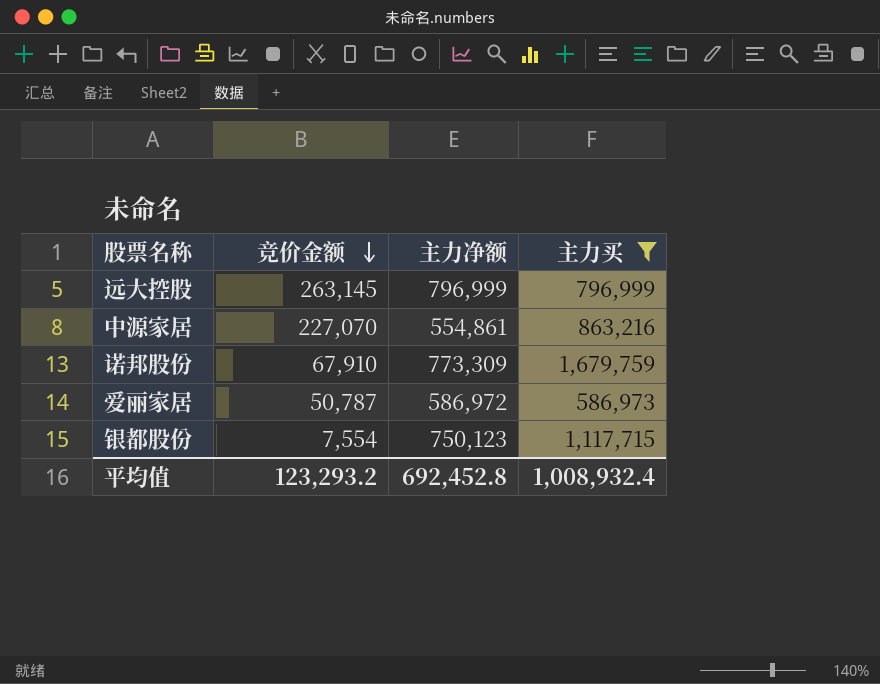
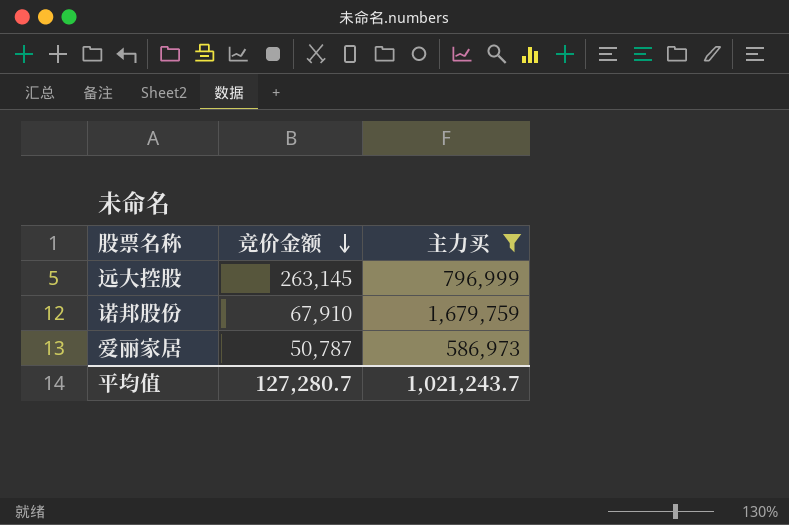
column 主力净额 | position: 3 -> none
row 中源家居: 227,070 | 554,861 | 863,216 -> none
row 银都股份: 7,554 | 750,123 | 1,117,715 -> none
平均值 | 竞价金额: 123,293.2 -> 127,280.7
平均值 | 主力买: 1,008,932.4 -> 1,021,243.7

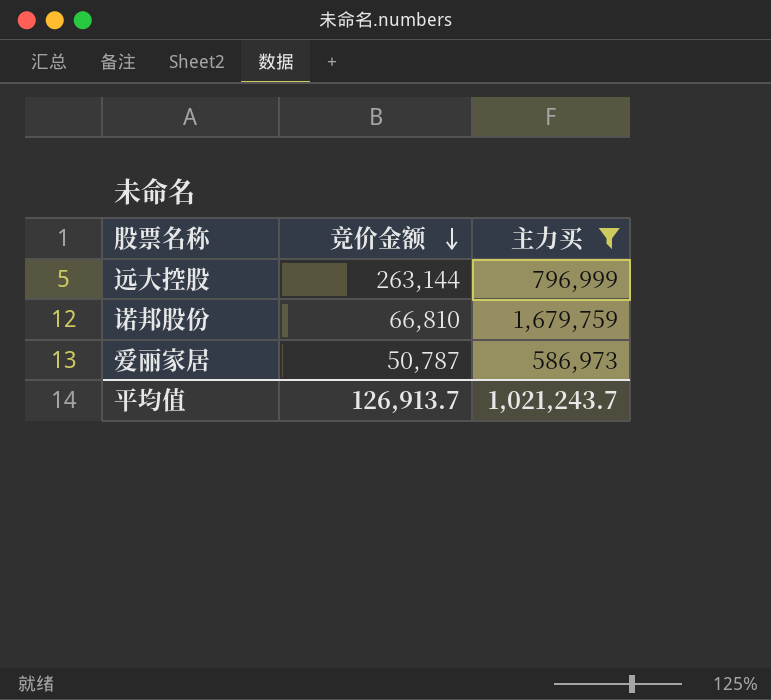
远大控股 | 竞价金额: 263,145 -> 263,144
诺邦股份 | 竞价金额: 67,910 -> 66,810
平均值 | 竞价金额: 127,280.7 -> 126,913.7

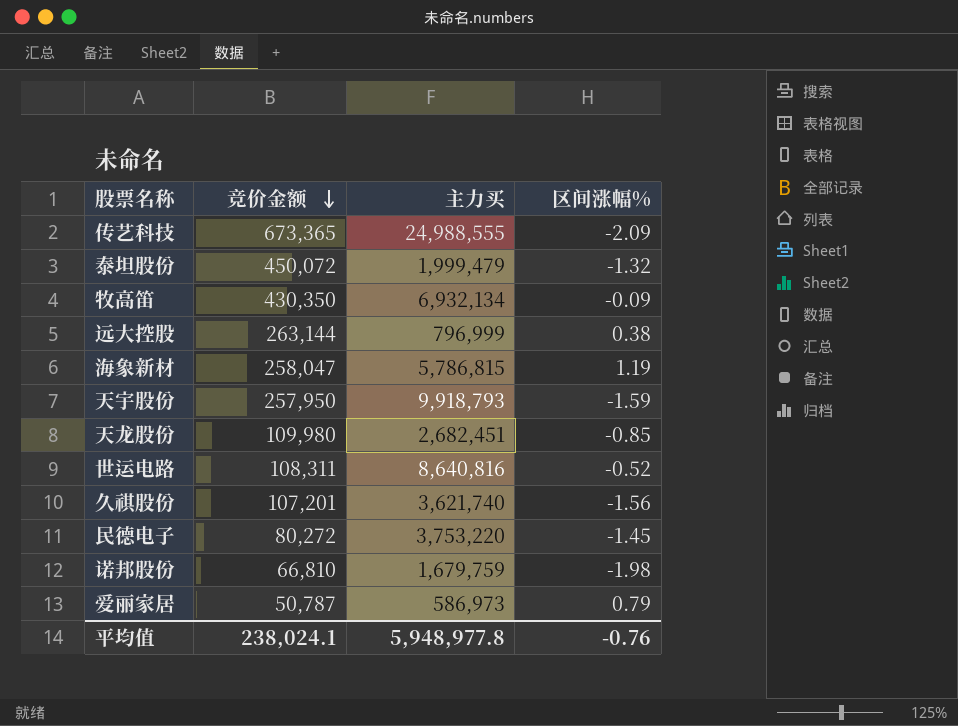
filter: 主力买 <= 1,679,759 -> none
column 区间涨幅% | position: none -> 4
平均值 | 竞价金额: 126,913.7 -> 238,024.1
平均值 | 主力买: 1,021,243.7 -> 5,948,977.8

